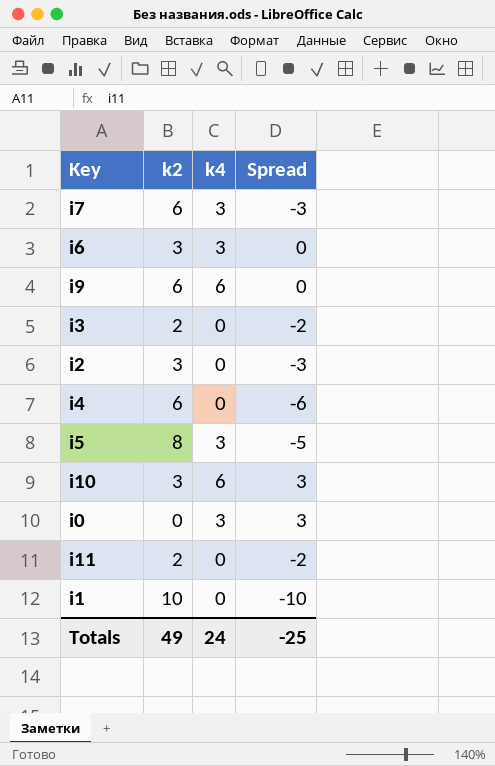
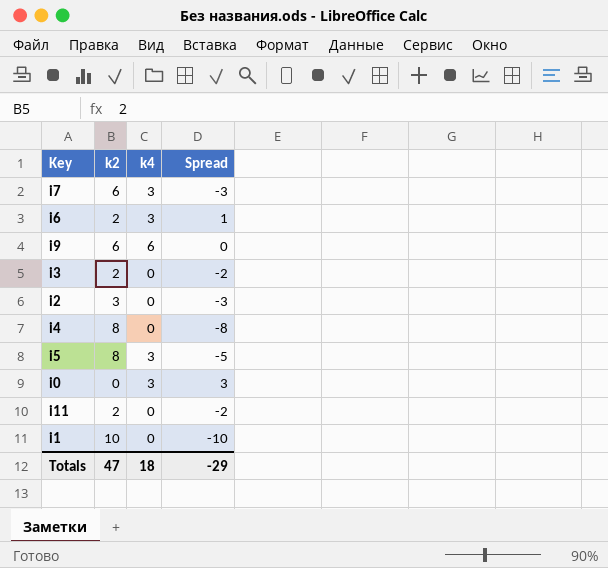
row i10: 3 | 6 | 3 -> none
i6 | k2: 3 -> 2
i6 | Spread: 0 -> 1
i4 | k2: 6 -> 8
i4 | Spread: -6 -> -8
Totals | k2: 49 -> 47
Totals | k4: 24 -> 18
Totals | Spread: -25 -> -29

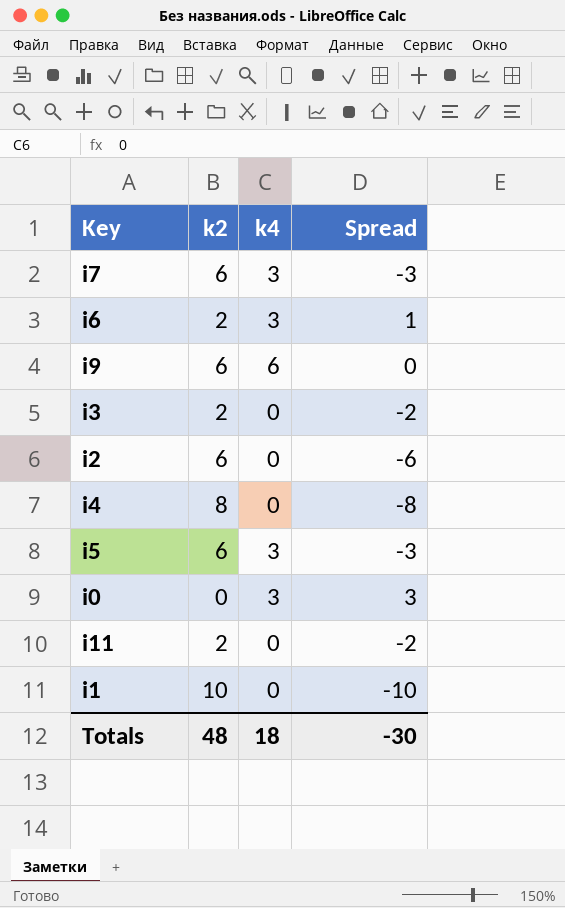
i2 | k2: 3 -> 6
i2 | Spread: -3 -> -6
i5 | k2: 8 -> 6
i5 | Spread: -5 -> -3
Totals | k2: 47 -> 48
Totals | Spread: -29 -> -30

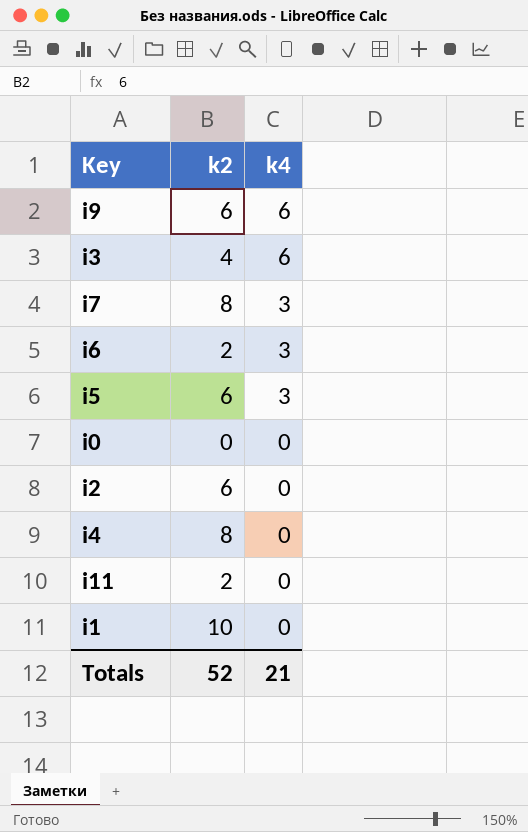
row order: none -> k4 descending
column Spread | formula: [k4] - [k2] -> none
i3 | k2: 2 -> 4
i3 | k4: 0 -> 6
i7 | k2: 6 -> 8
i0 | k4: 3 -> 0
Totals | k2: 48 -> 52
Totals | k4: 18 -> 21

